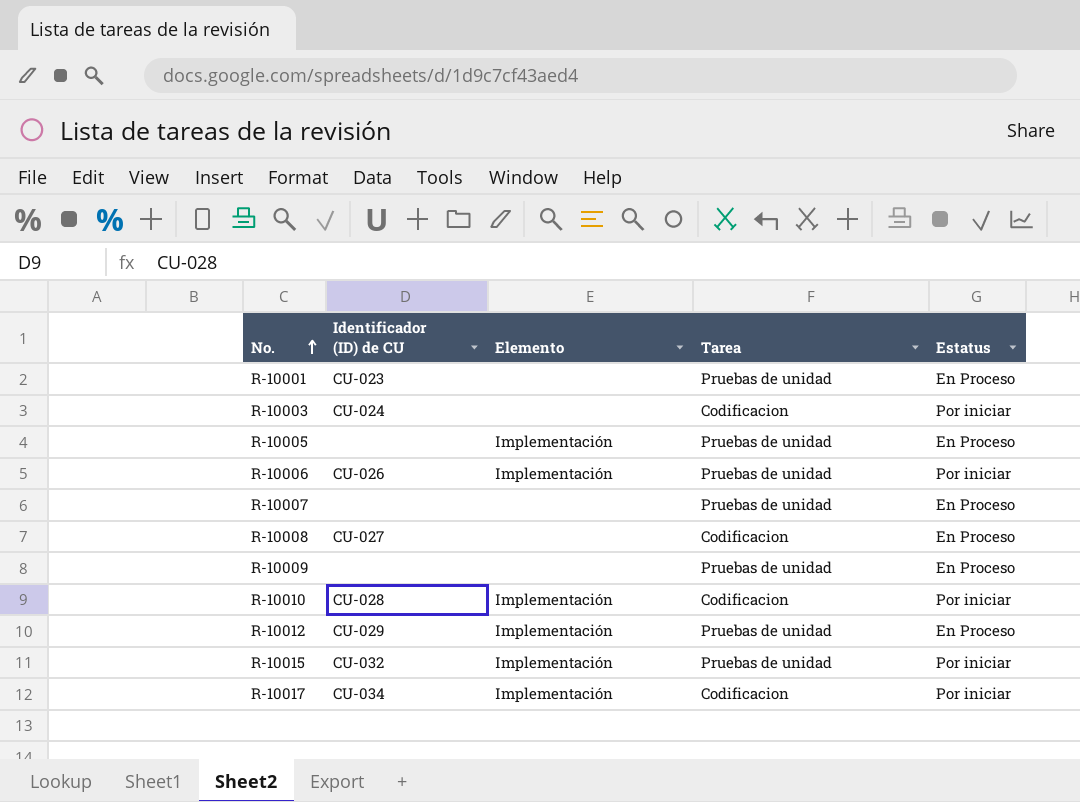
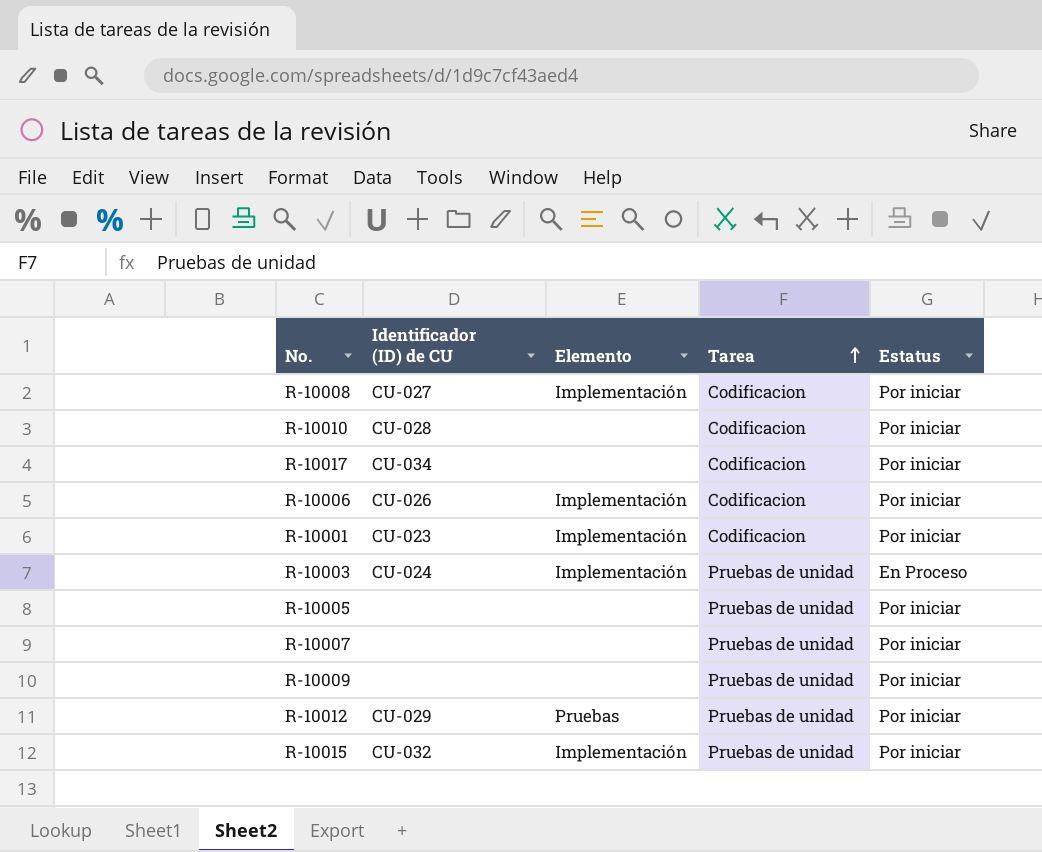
row order: No. ascending -> Tarea ascending
R-10008 | Elemento: none -> Implementación
R-10008 | Estatus: En Proceso -> Por iniciar
R-10010 | Elemento: Implementación -> none
R-10017 | Elemento: Implementación -> none
R-10006 | Tarea: Pruebas de unidad -> Codificacion
R-10001 | Elemento: none -> Implementación
R-10001 | Tarea: Pruebas de unidad -> Codificacion
R-10001 | Estatus: En Proceso -> Por iniciar
R-10003 | Elemento: none -> Implementación
R-10003 | Tarea: Codificacion -> Pruebas de unidad
R-10003 | Estatus: Por iniciar -> En Proceso
R-10005 | Elemento: Implementación -> none
R-10005 | Estatus: En Proceso -> Por iniciar
R-10007 | Estatus: En Proceso -> Por iniciar
R-10009 | Estatus: En Proceso -> Por iniciar
R-10012 | Elemento: Implementación -> Pruebas
R-10012 | Estatus: En Proceso -> Por iniciar

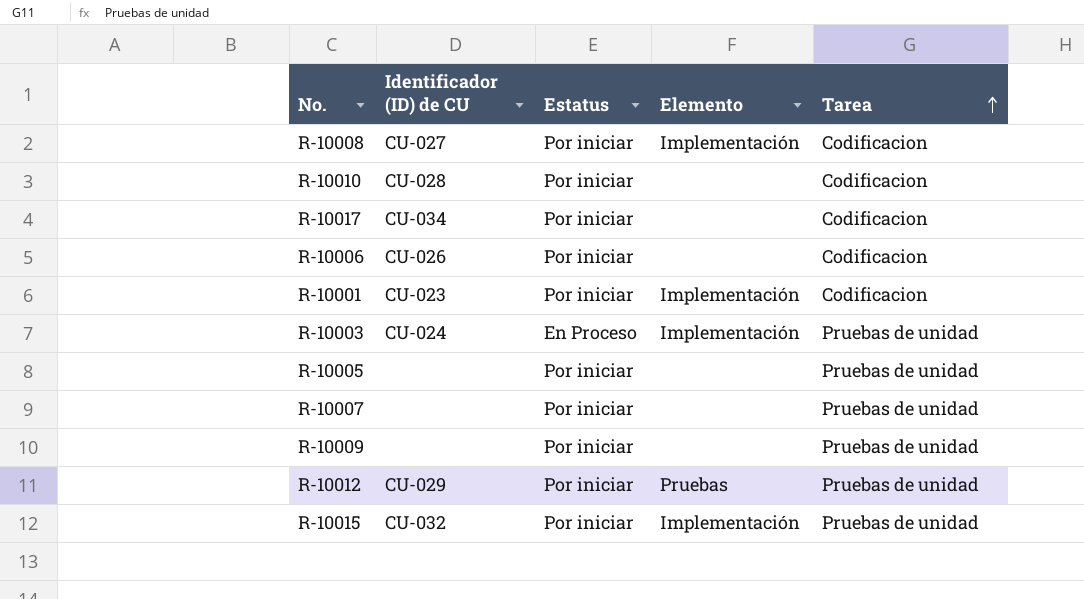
column Estatus | position: 5 -> 3
R-10006 | Elemento: Implementación -> none

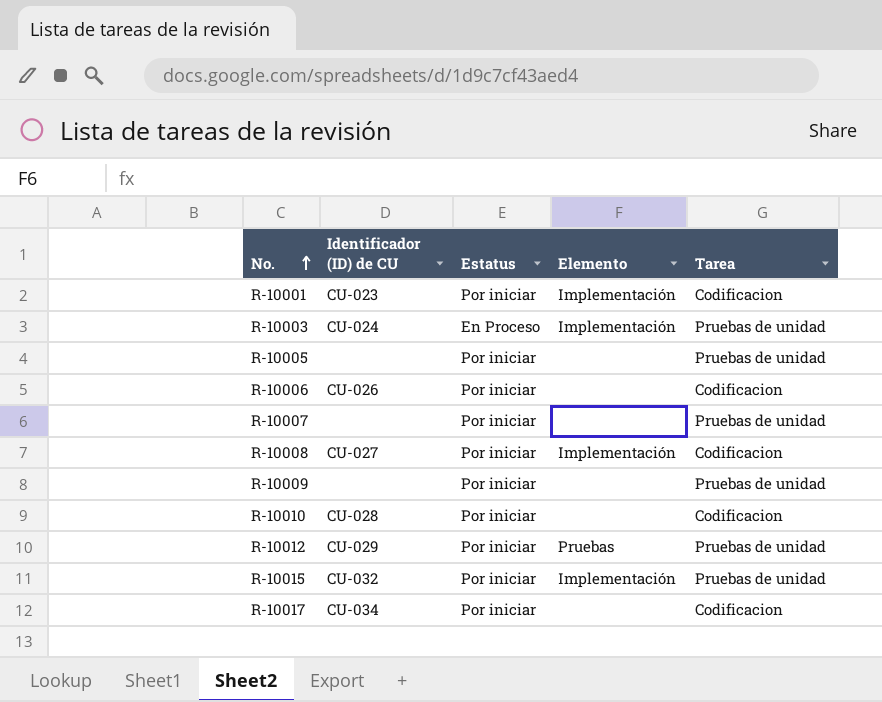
row order: Tarea ascending -> No. ascending

